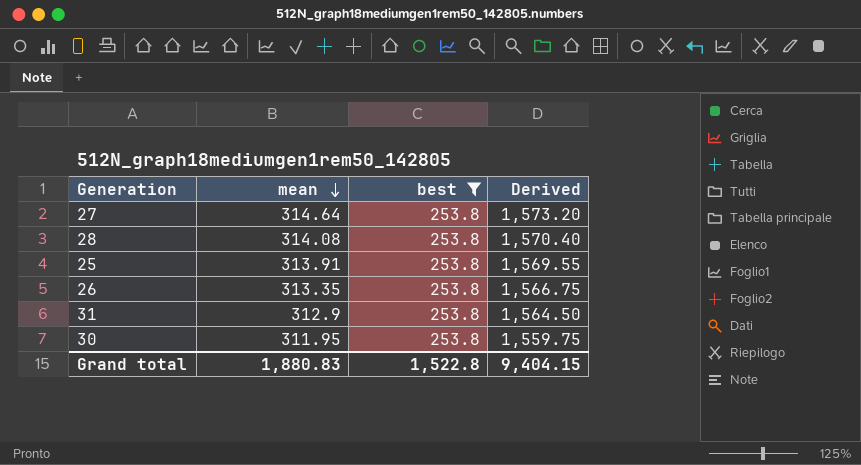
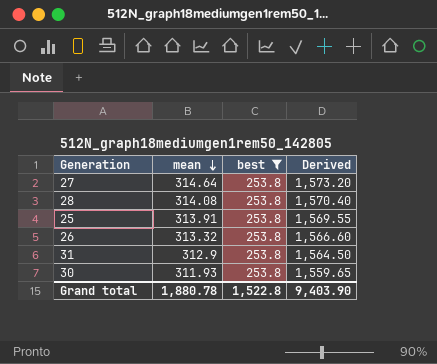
26 | mean: 313.35 -> 313.32
26 | Derived: 1,566.75 -> 1,566.60
30 | mean: 311.95 -> 311.93
30 | Derived: 1,559.75 -> 1,559.65
Grand total | mean: 1,880.83 -> 1,880.78
Grand total | Derived: 9,404.15 -> 9,403.90

